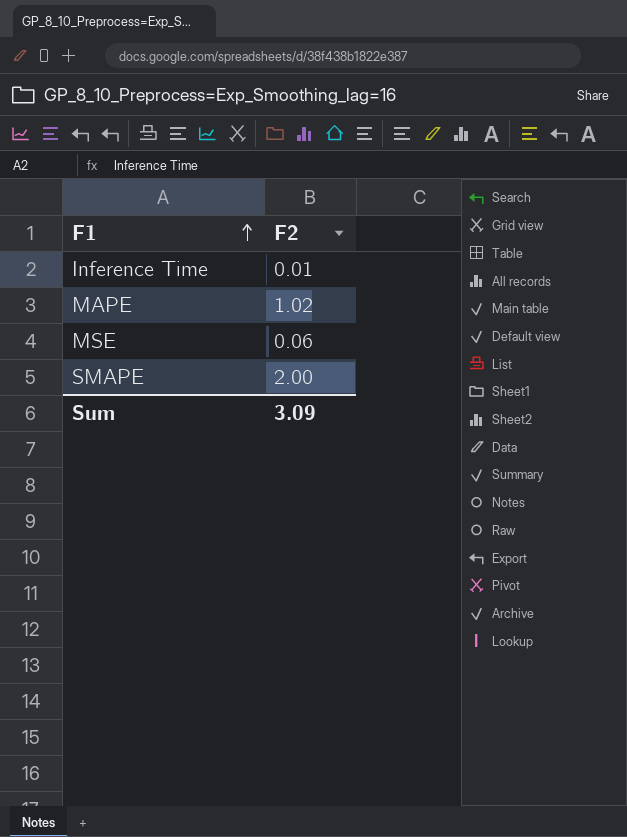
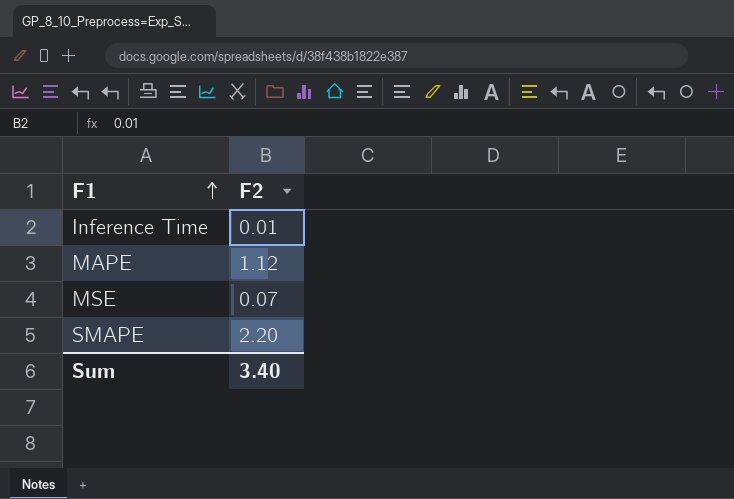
MAPE | F2: 1.02 -> 1.12
MSE | F2: 0.06 -> 0.07
SMAPE | F2: 2.00 -> 2.20
Sum | F2: 3.09 -> 3.40

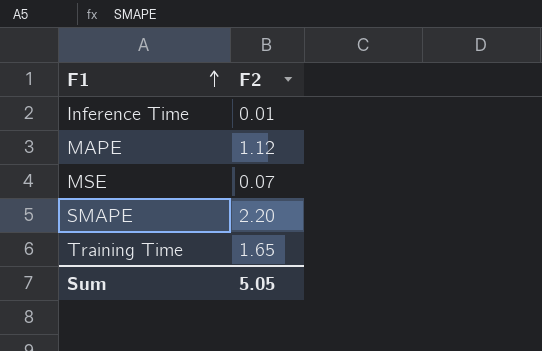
row Training Time: none -> 1.65
Sum | F2: 3.40 -> 5.05

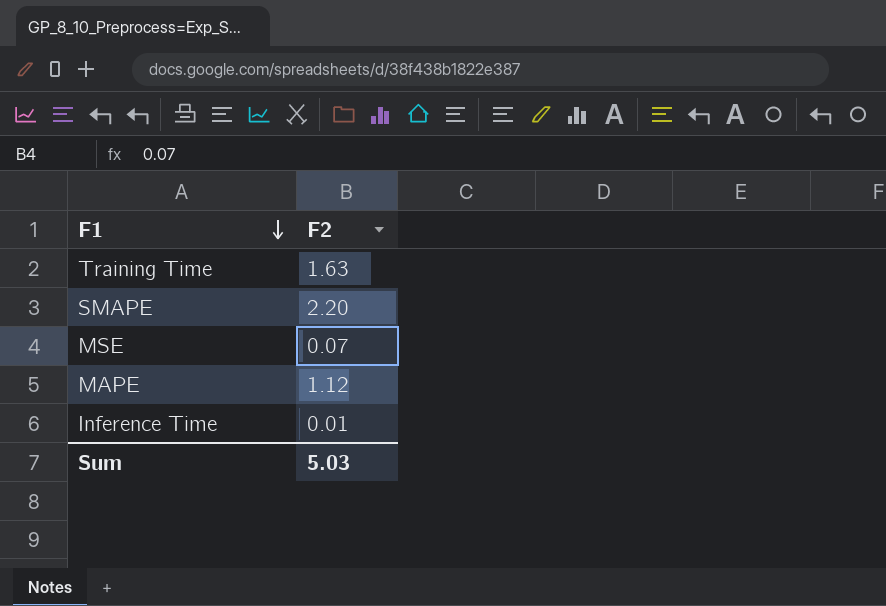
row order: F1 ascending -> F1 descending
Training Time | F2: 1.65 -> 1.63
Sum | F2: 5.05 -> 5.03

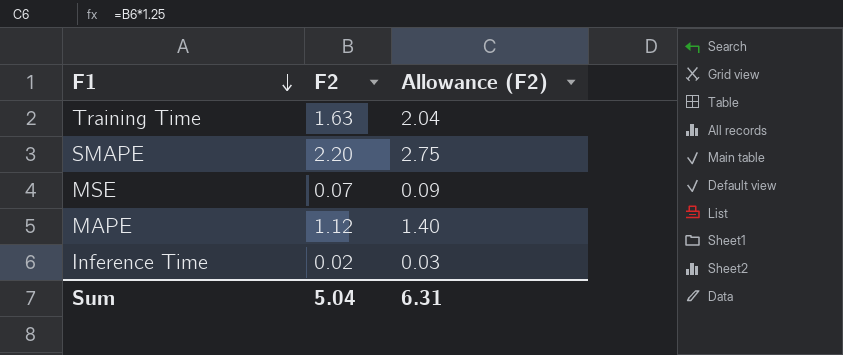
column Allowance (F2) | formula: none -> [F2] * 1.25
Inference Time | F2: 0.01 -> 0.02
Sum | F2: 5.03 -> 5.04

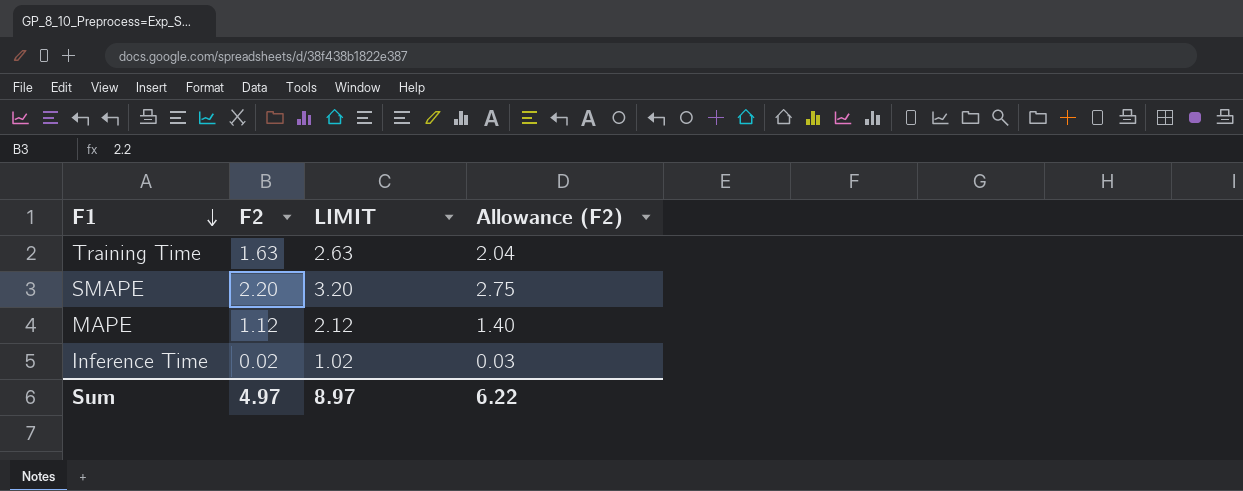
column LIMIT | formula: none -> [F2] + 1
row MSE: 0.07 | 0.09 -> none
Sum | F2: 5.04 -> 4.97
Sum | Allowance (F2): 6.31 -> 6.22

